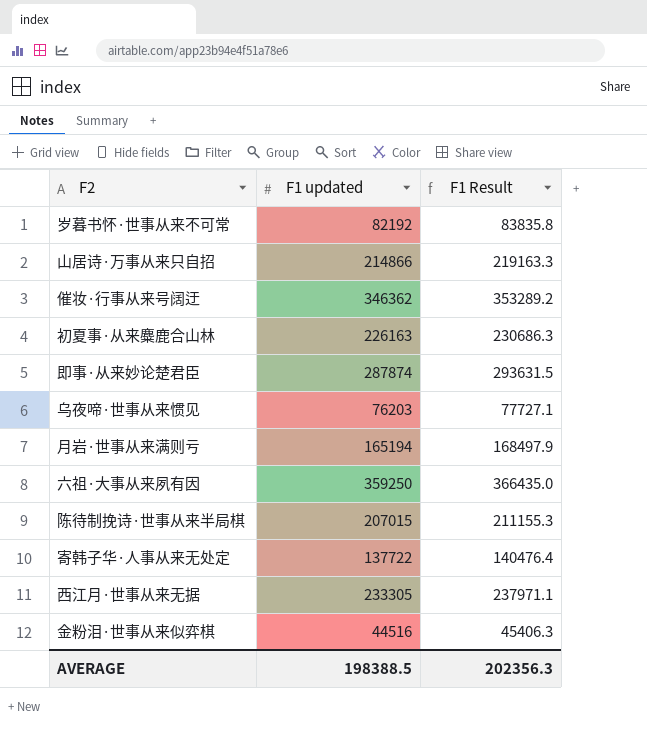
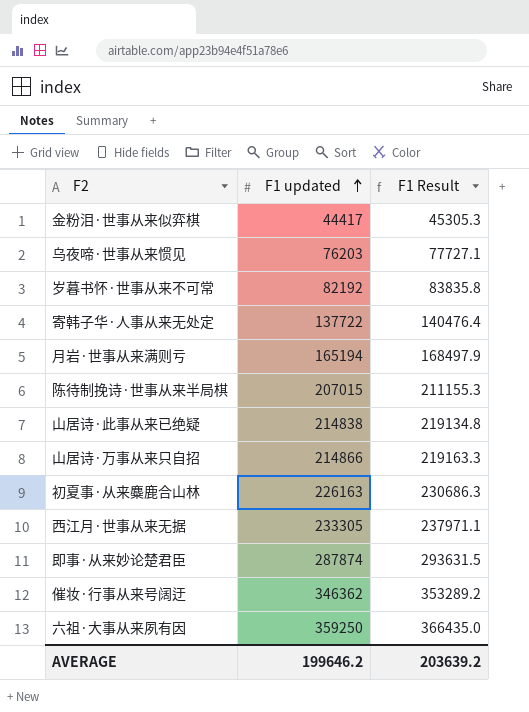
row order: none -> F1 updated ascending
金粉泪·世事从来似弈棋 | F1 updated: 44516 -> 44417
金粉泪·世事从来似弈棋 | F1 Result: 45406.3 -> 45305.3
row 山居诗·此事从来已绝疑: none -> 214838 | 219134.8
AVERAGE | F1 updated: 198388.5 -> 199646.2
AVERAGE | F1 Result: 202356.3 -> 203639.2

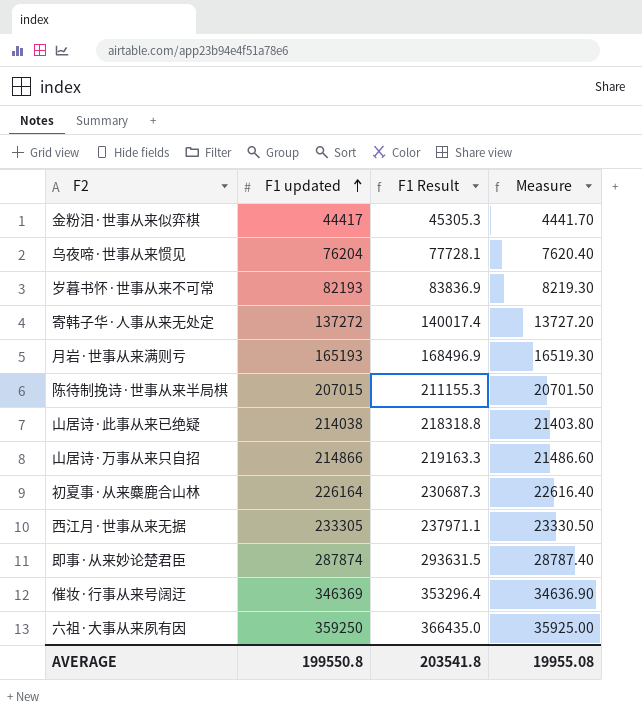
column Measure | formula: none -> [F1 updated] * 0.1
乌夜啼·世事从来惯见 | F1 updated: 76203 -> 76204
乌夜啼·世事从来惯见 | F1 Result: 77727.1 -> 77728.1
岁暮书怀·世事从来不可常 | F1 updated: 82192 -> 82193
岁暮书怀·世事从来不可常 | F1 Result: 83835.8 -> 83836.9
寄韩子华·人事从来无处定 | F1 updated: 137722 -> 137272
寄韩子华·人事从来无处定 | F1 Result: 140476.4 -> 140017.4
月岩·世事从来满则亏 | F1 updated: 165194 -> 165193
月岩·世事从来满则亏 | F1 Result: 168497.9 -> 168496.9
山居诗·此事从来已绝疑 | F1 updated: 214838 -> 214038
山居诗·此事从来已绝疑 | F1 Result: 219134.8 -> 218318.8
初夏事·从来麋鹿合山林 | F1 updated: 226163 -> 226164
初夏事·从来麋鹿合山林 | F1 Result: 230686.3 -> 230687.3
催妆·行事从来号阔迂 | F1 updated: 346362 -> 346369
催妆·行事从来号阔迂 | F1 Result: 353289.2 -> 353296.4
AVERAGE | F1 updated: 199646.2 -> 199550.8
AVERAGE | F1 Result: 203639.2 -> 203541.8

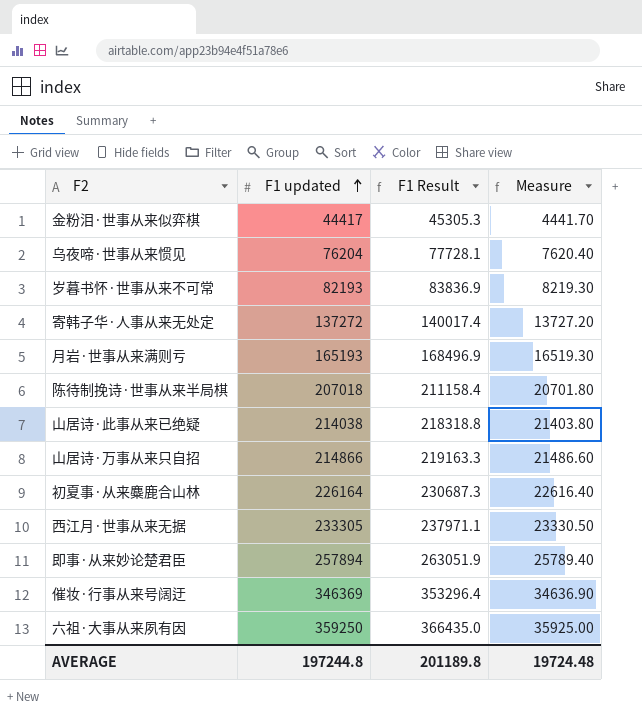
陈待制挽诗·世事从来半局棋 | F1 updated: 207015 -> 207018
陈待制挽诗·世事从来半局棋 | F1 Result: 211155.3 -> 211158.4
陈待制挽诗·世事从来半局棋 | Measure: 20701.50 -> 20701.80
即事·从来妙论楚君臣 | F1 updated: 287874 -> 257894
即事·从来妙论楚君臣 | F1 Result: 293631.5 -> 263051.9
即事·从来妙论楚君臣 | Measure: 28787.40 -> 25789.40
AVERAGE | F1 updated: 199550.8 -> 197244.8
AVERAGE | F1 Result: 203541.8 -> 201189.8
AVERAGE | Measure: 19955.08 -> 19724.48

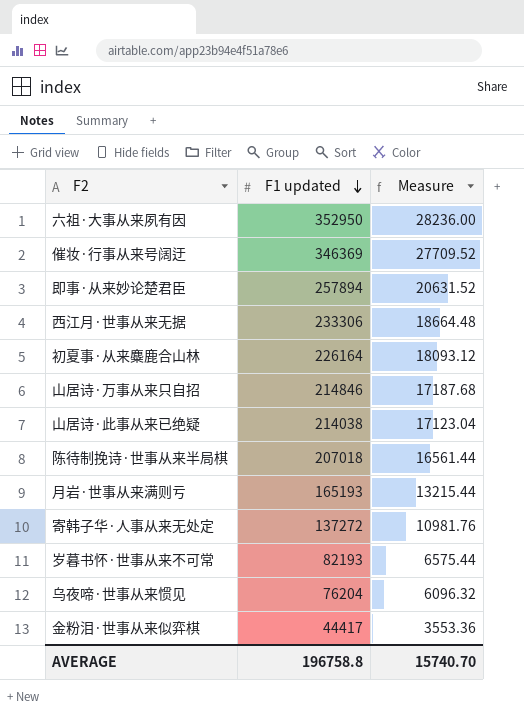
row order: F1 updated ascending -> F1 updated descending
column F1 Result | formula: [F1 updated] * 1.02 -> none
column Measure | formula: [F1 updated] * 0.1 -> [F1 updated] * 0.08
六祖·大事从来夙有因 | F1 updated: 359250 -> 352950
西江月·世事从来无据 | F1 updated: 233305 -> 233306
山居诗·万事从来只自招 | F1 updated: 214866 -> 214846
AVERAGE | F1 updated: 197244.8 -> 196758.8
AVERAGE | Measure: 19724.48 -> 15740.70

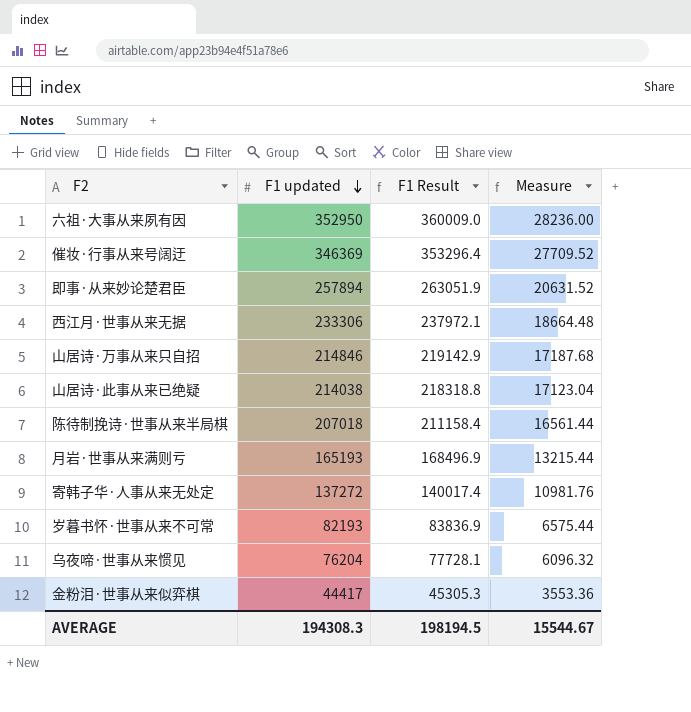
column F1 Result | formula: none -> [F1 updated] * 1.02
row 初夏事·从来麋鹿合山林: 226164 | 18093.12 -> none
AVERAGE | F1 updated: 196758.8 -> 194308.3
AVERAGE | Measure: 15740.70 -> 15544.67

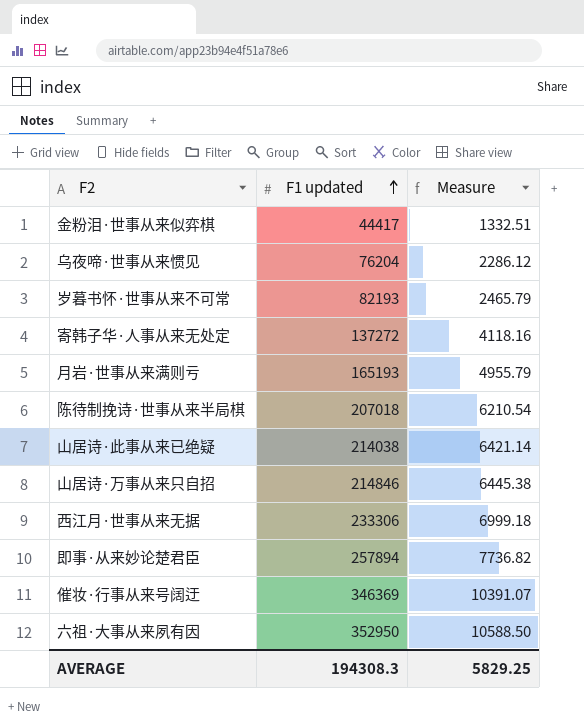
row order: F1 updated descending -> F1 updated ascending
column F1 Result | formula: [F1 updated] * 1.02 -> none
column Measure | formula: [F1 updated] * 0.08 -> [F1 updated] * 0.03
AVERAGE | Measure: 15544.67 -> 5829.25

